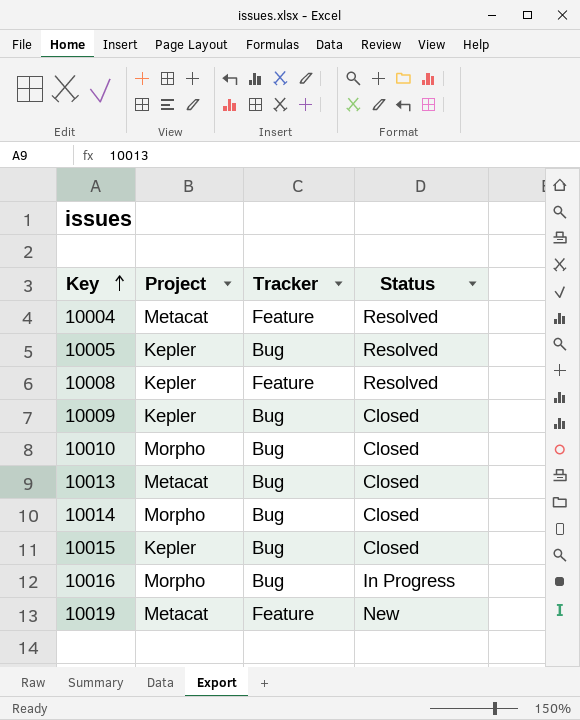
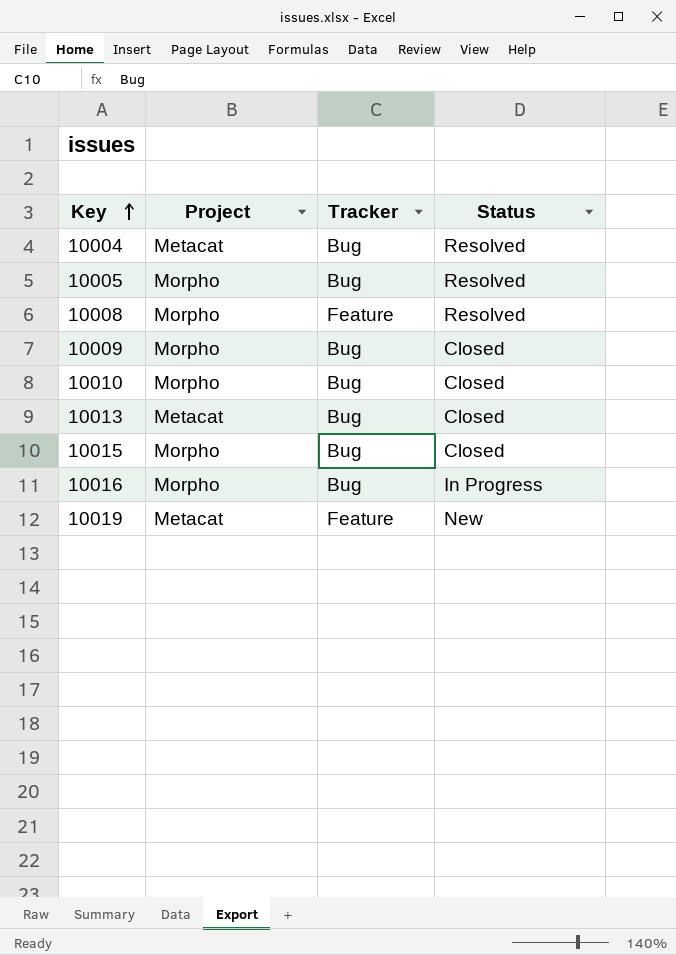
row 10014: Morpho | Bug | Closed -> none
10004 | Tracker: Feature -> Bug
10005 | Project: Kepler -> Morpho
10008 | Project: Kepler -> Morpho
10009 | Project: Kepler -> Morpho
10015 | Project: Kepler -> Morpho

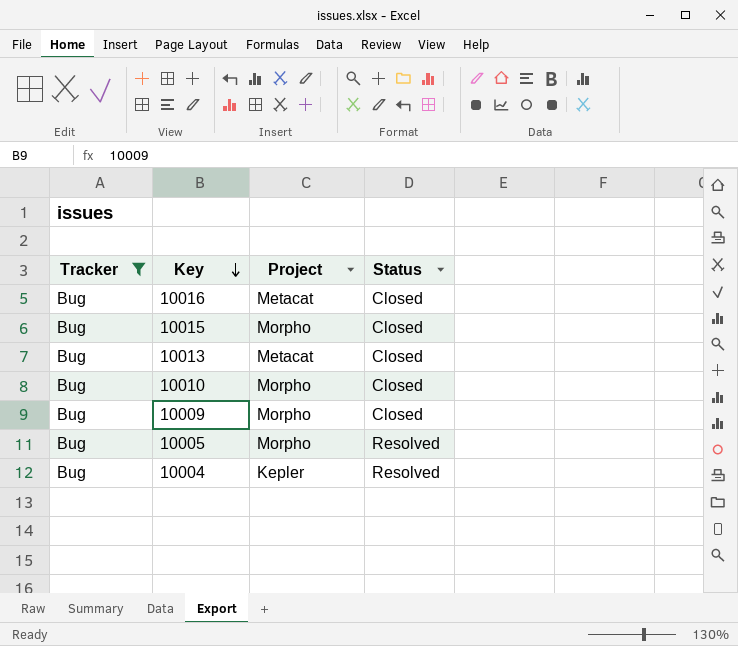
filter: none -> Tracker = Bug
row order: Key ascending -> Key descending
column Tracker | position: 3 -> 1
10016 | Project: Morpho -> Metacat
10016 | Status: In Progress -> Closed
10004 | Project: Metacat -> Kepler

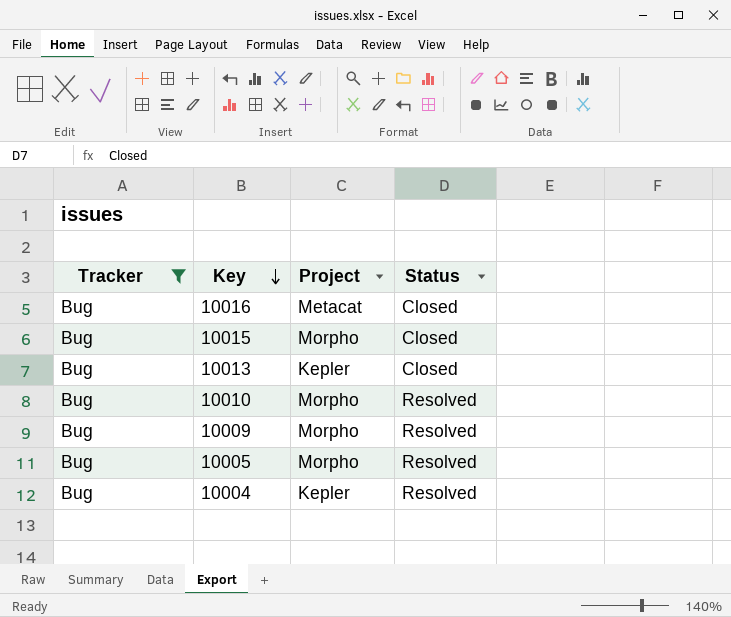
10013 | Project: Metacat -> Kepler
10010 | Status: Closed -> Resolved
10009 | Status: Closed -> Resolved

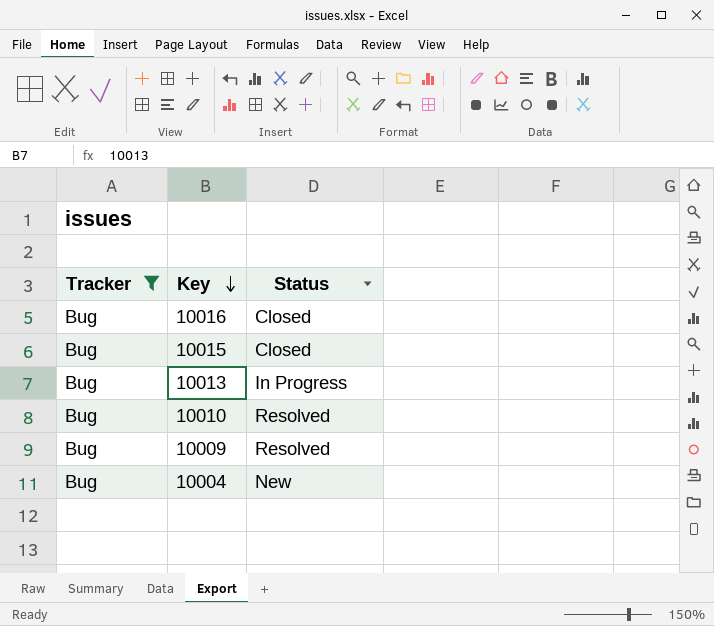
column Project | position: 3 -> none
row 10005: Bug | Morpho | Resolved -> none
10013 | Status: Closed -> In Progress
10004 | Status: Resolved -> New

